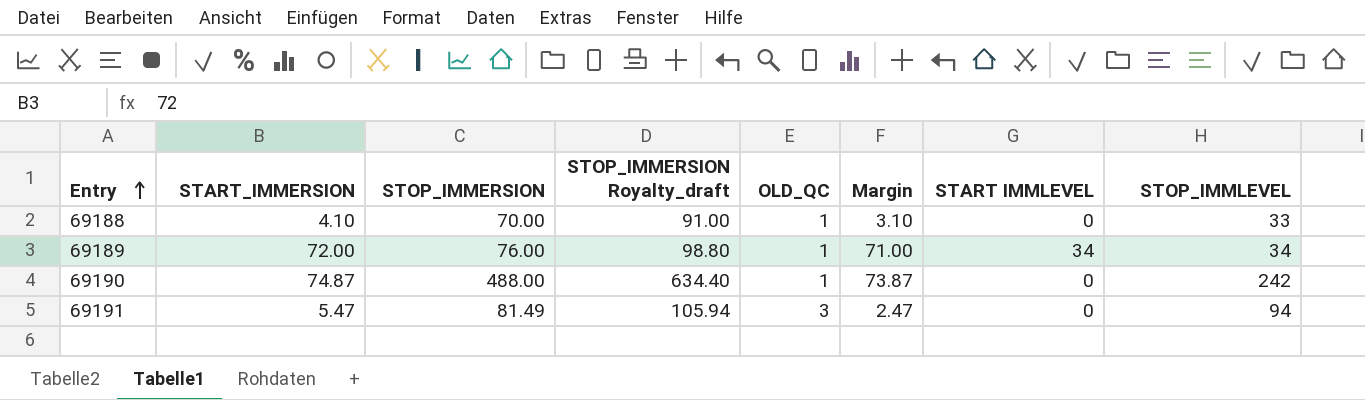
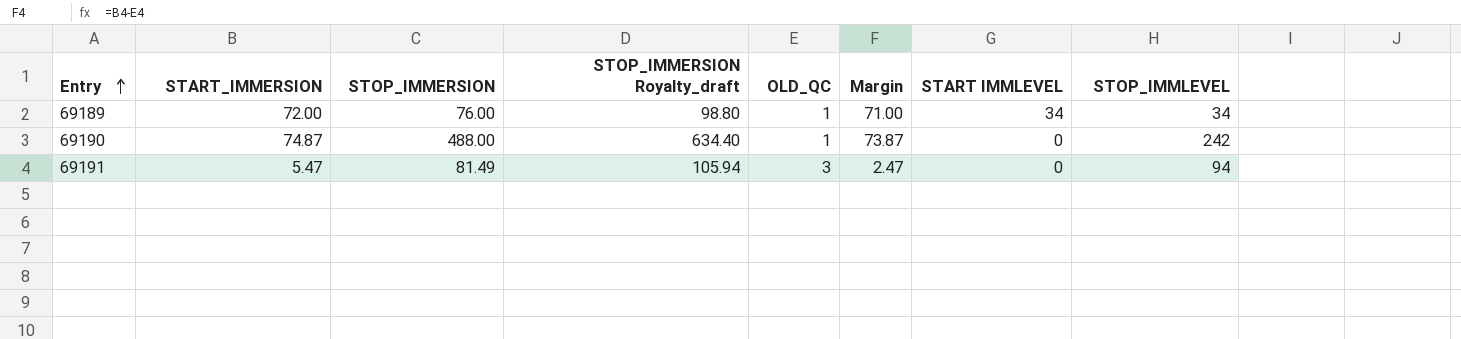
row 69188: 4.10 | 70.00 | 91.00 | 1 | 3.10 | 0 | 33 -> none

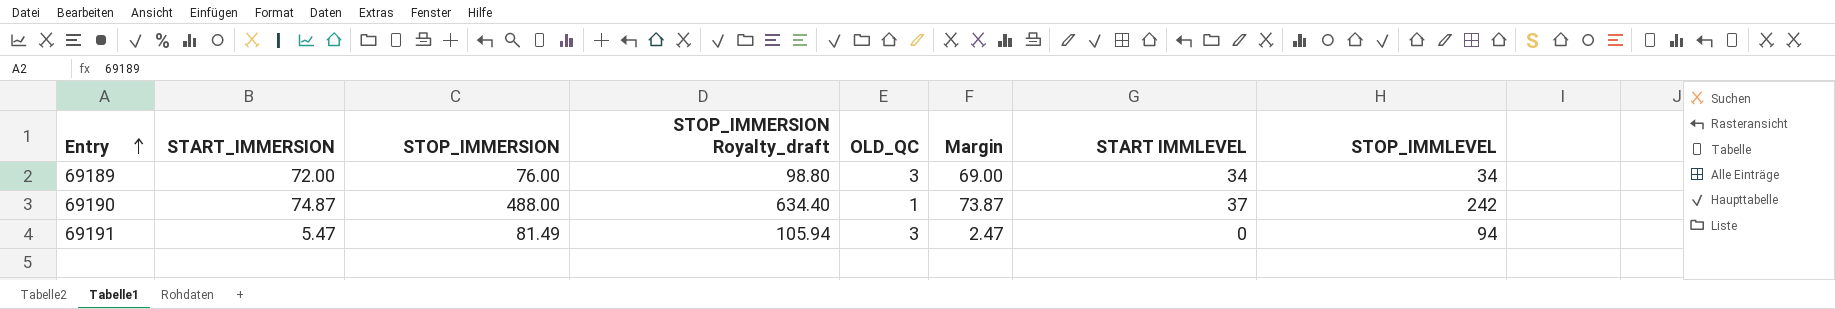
69189 | OLD_QC: 1 -> 3
69189 | Margin: 71.00 -> 69.00
69190 | START IMMLEVEL: 0 -> 37

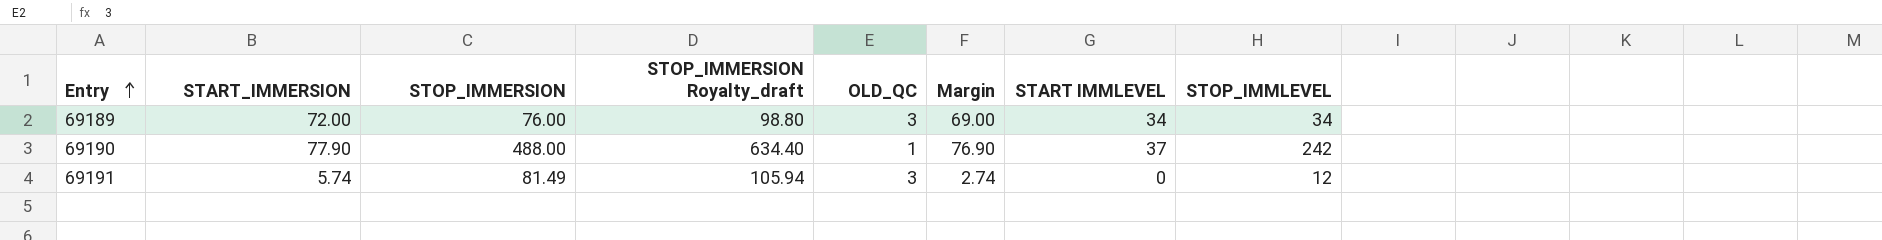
69190 | START_IMMERSION: 74.87 -> 77.90
69190 | Margin: 73.87 -> 76.90
69191 | START_IMMERSION: 5.47 -> 5.74
69191 | Margin: 2.47 -> 2.74
69191 | STOP_IMMLEVEL: 94 -> 12

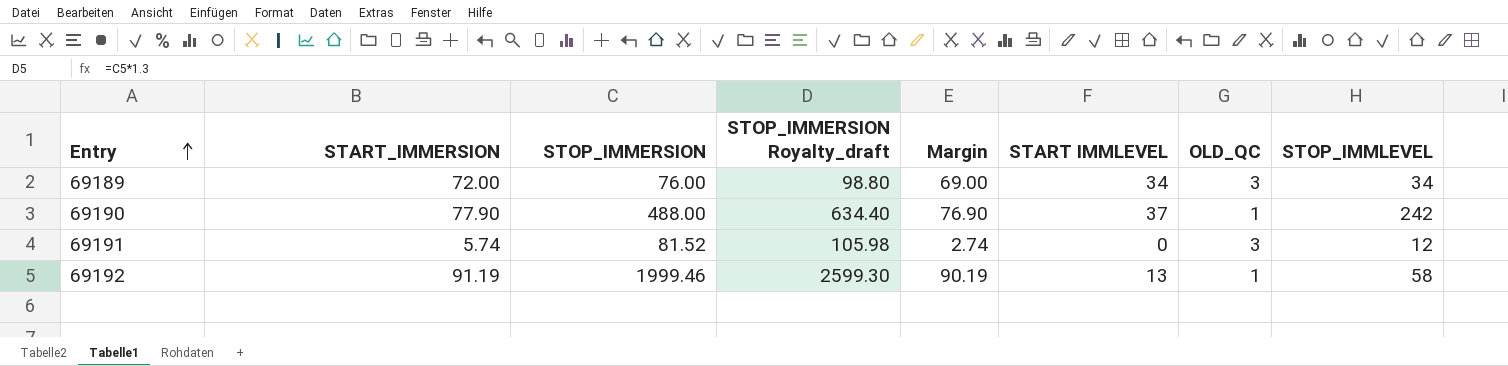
column OLD_QC | position: 5 -> 7
69191 | STOP_IMMERSION: 81.49 -> 81.52
69191 | STOP_IMMERSION Royalty_draft: 105.94 -> 105.98
row 69192: none -> 91.19 | 1999.46 | 2599.30 | 90.19 | 13 | 1 | 58

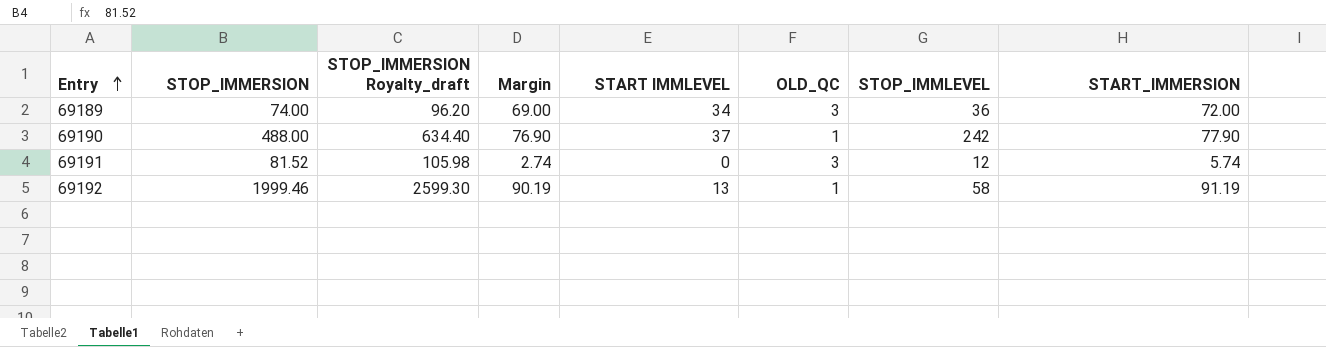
column START_IMMERSION | position: 2 -> 8
69189 | STOP_IMMERSION: 76.00 -> 74.00
69189 | STOP_IMMERSION Royalty_draft: 98.80 -> 96.20
69189 | STOP_IMMLEVEL: 34 -> 36

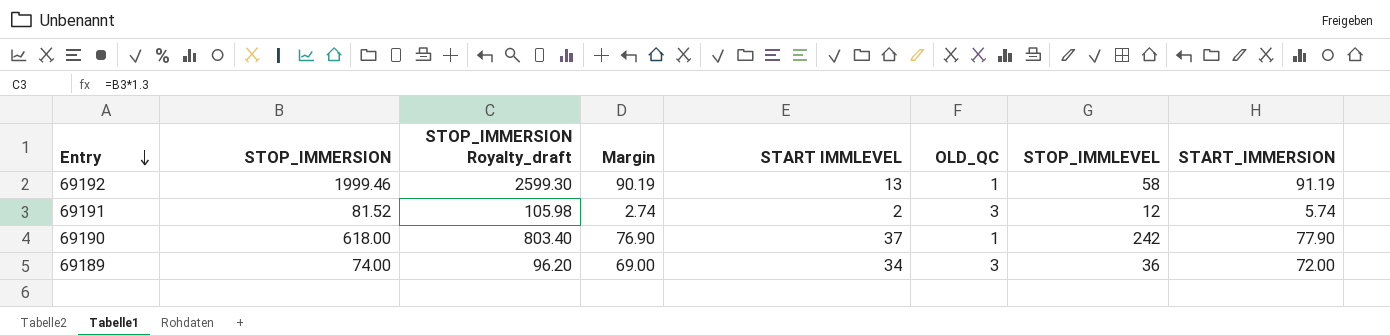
row order: Entry ascending -> Entry descending
69191 | START IMMLEVEL: 0 -> 2
69190 | STOP_IMMERSION: 488.00 -> 618.00
69190 | STOP_IMMERSION Royalty_draft: 634.40 -> 803.40

